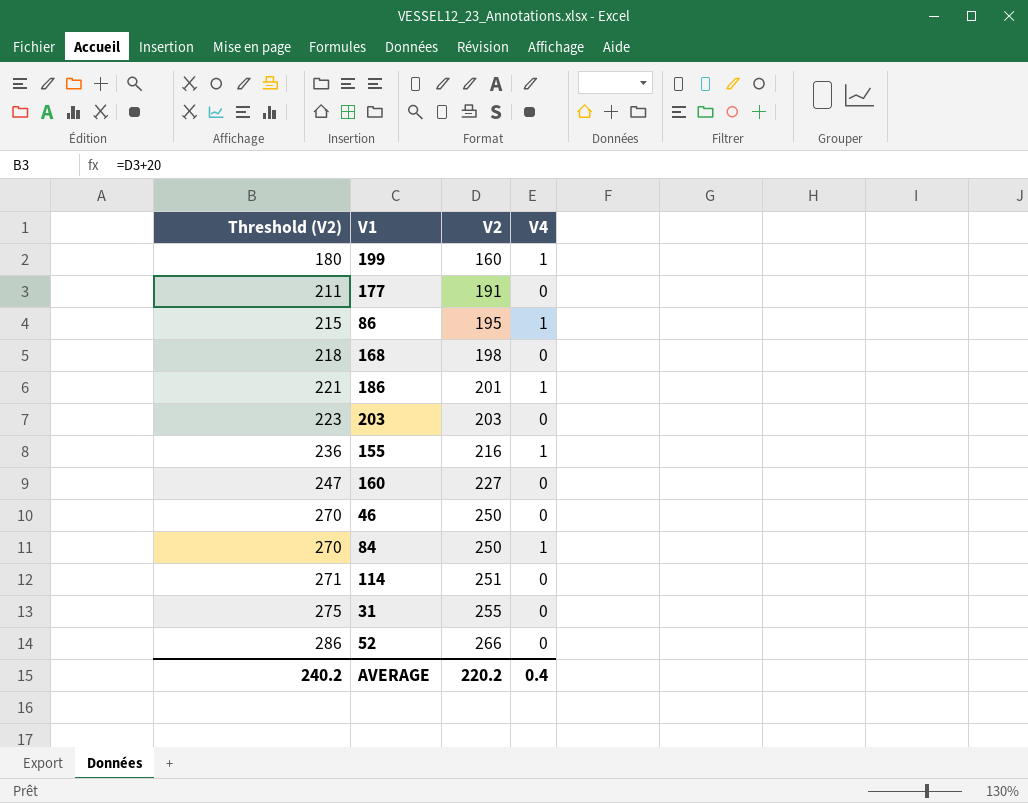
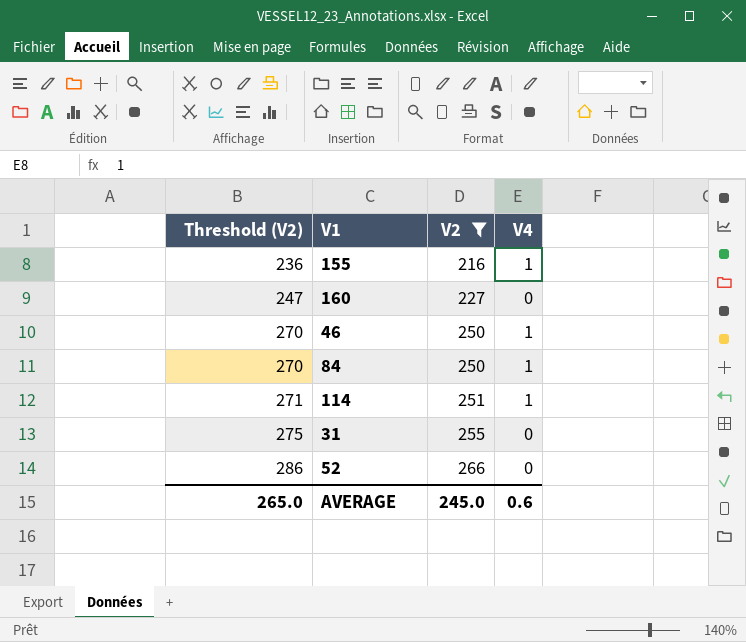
filter: none -> V2 >= 216
46 | V4: 0 -> 1
114 | V4: 0 -> 1
AVERAGE | Threshold (V2): 240.2 -> 265.0
AVERAGE | V2: 220.2 -> 245.0
AVERAGE | V4: 0.4 -> 0.6

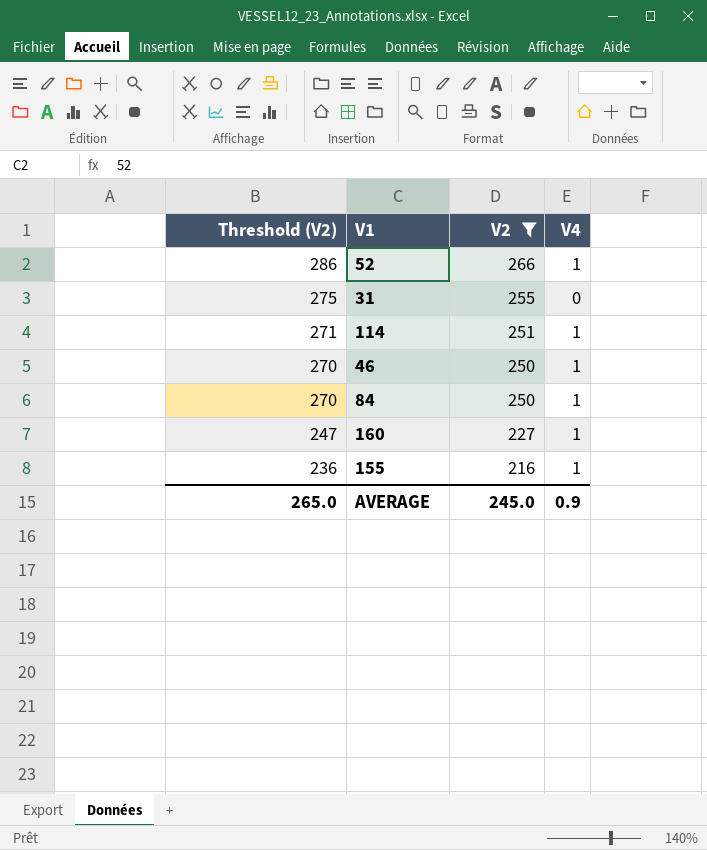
row order: Threshold (V2) ascending -> Threshold (V2) descending
52 | V4: 0 -> 1
160 | V4: 0 -> 1
AVERAGE | V4: 0.6 -> 0.9

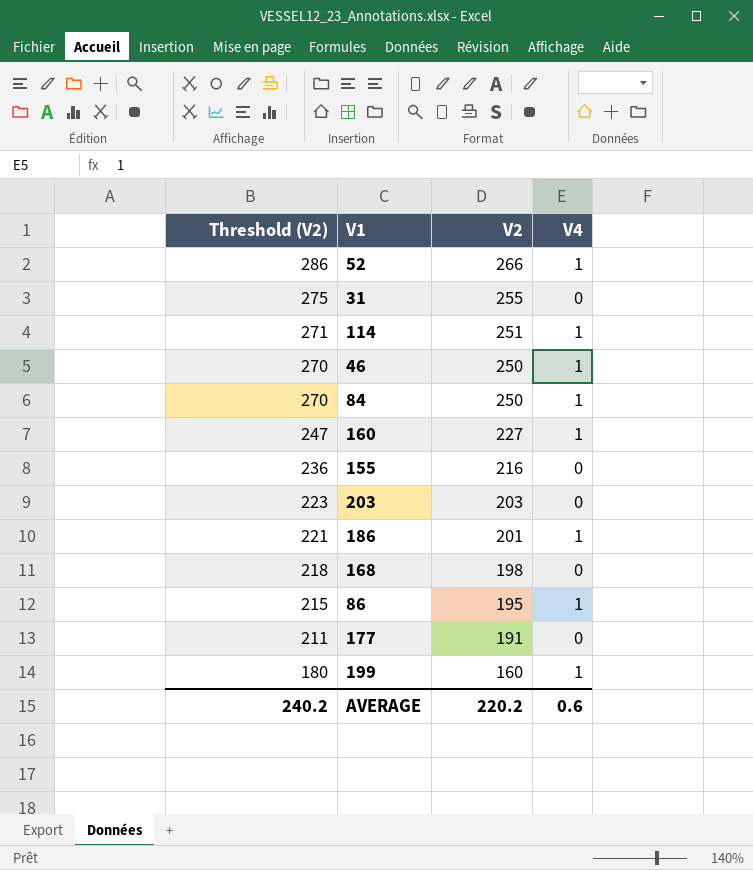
filter: V2 >= 216 -> none
155 | V4: 1 -> 0
AVERAGE | Threshold (V2): 265.0 -> 240.2
AVERAGE | V2: 245.0 -> 220.2
AVERAGE | V4: 0.9 -> 0.6

